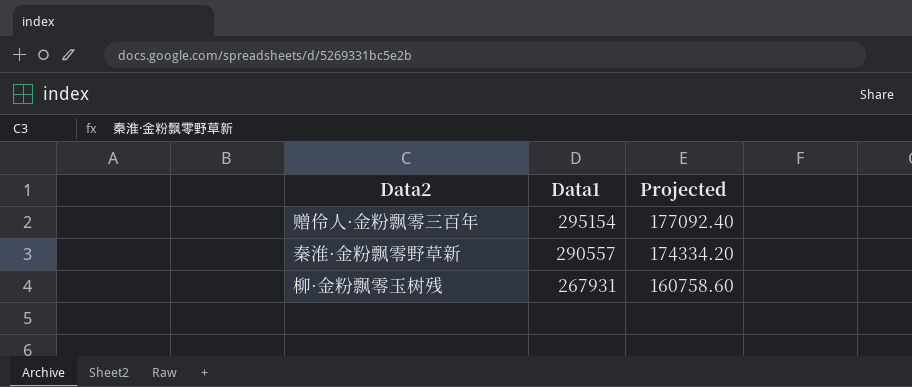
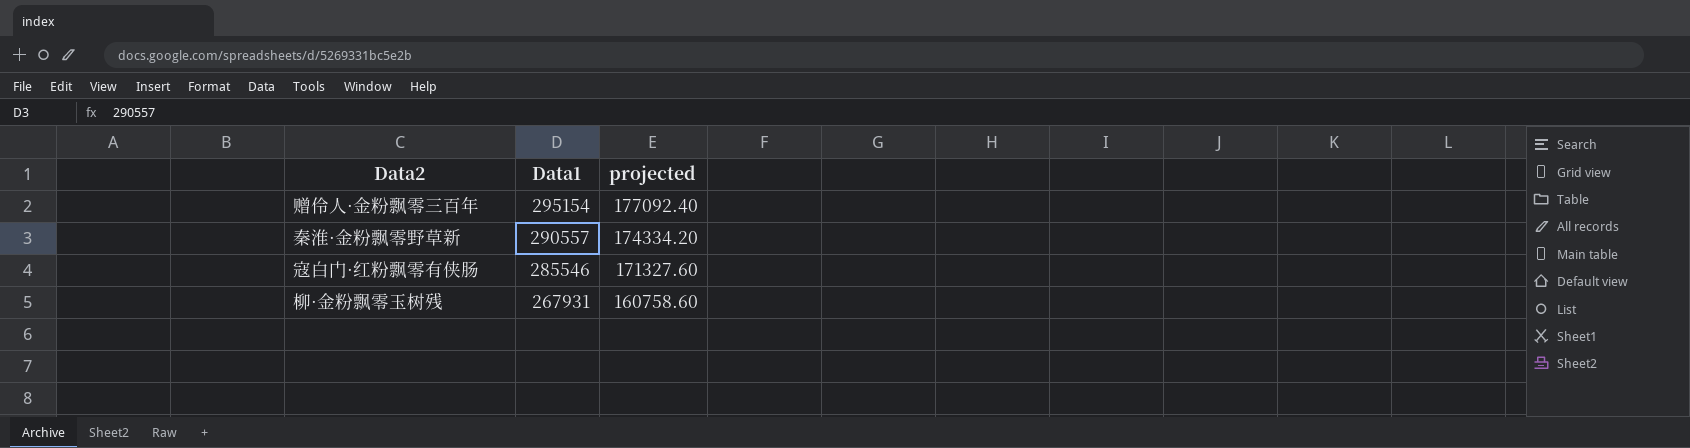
column name: Projected -> projected
row 寇白门·红粉飘零有侠肠: none -> 285546 | 171327.60

